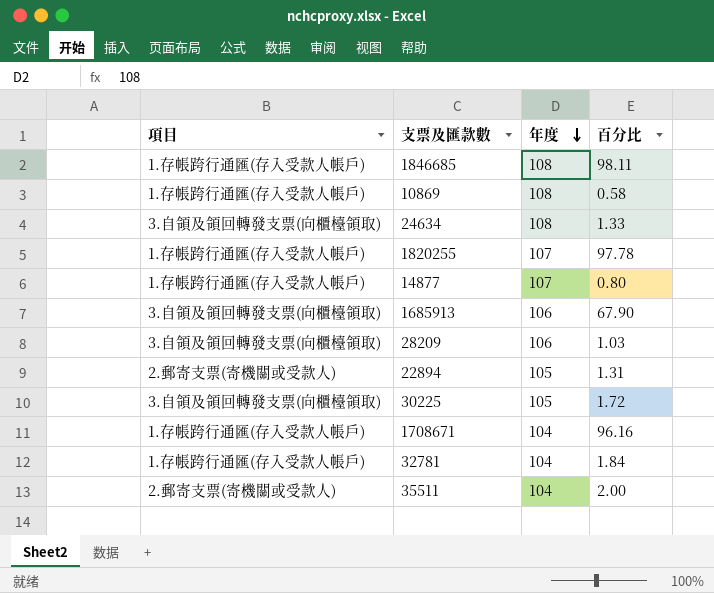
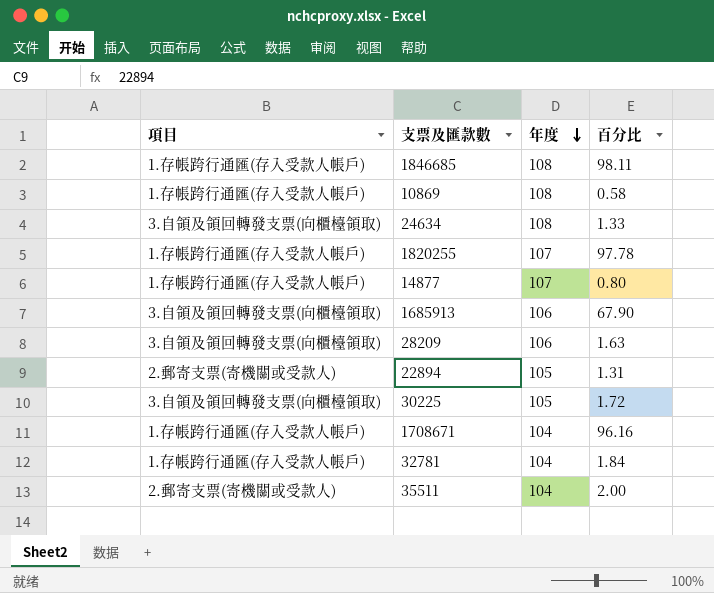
28209 | 百分比: 1.03 -> 1.63

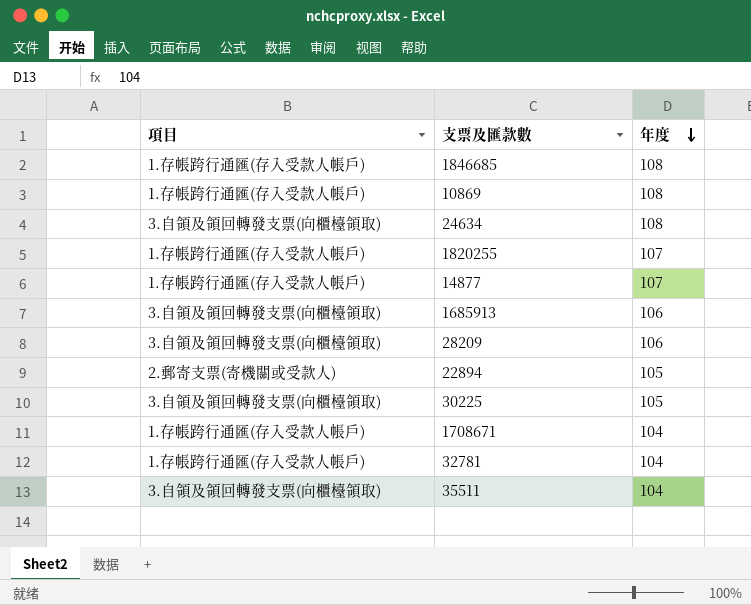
column 百分比 | position: 4 -> none
35511 | 項目: 2.郵寄支票(寄機關或受款人) -> 3.自領及領回轉發支票(向櫃檯領取)

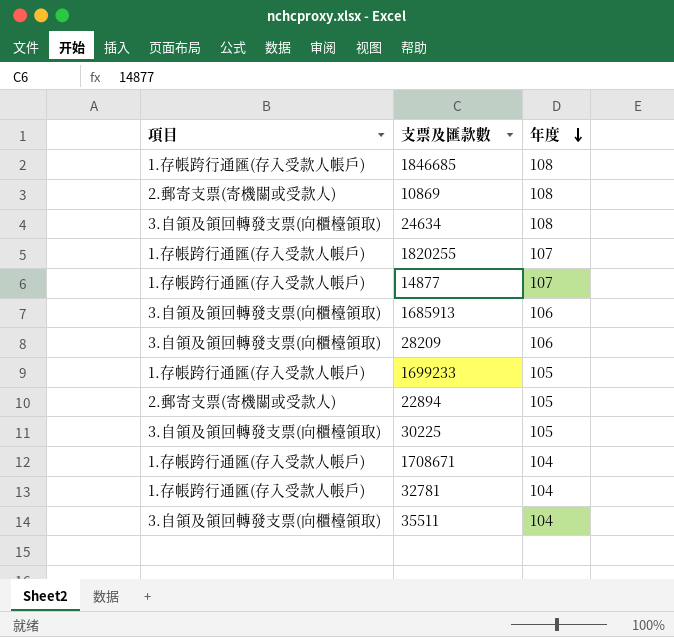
10869 | 項目: 1.存帳跨行通匯(存入受款人帳戶) -> 2.郵寄支票(寄機關或受款人)
row 1699233: none -> 1.存帳跨行通匯(存入受款人帳戶) | 105

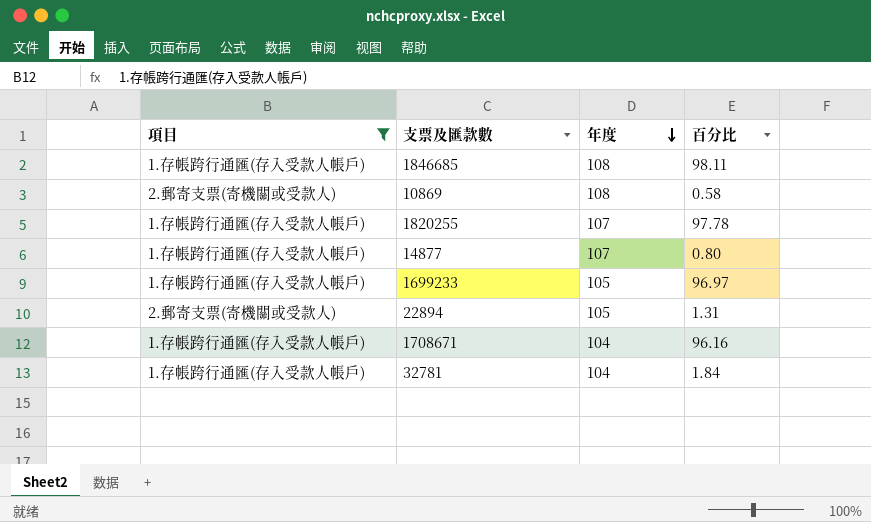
filter: none -> 項目 != 3.自領及領回轉發支票(向櫃檯領取)
column 百分比 | position: none -> 4

